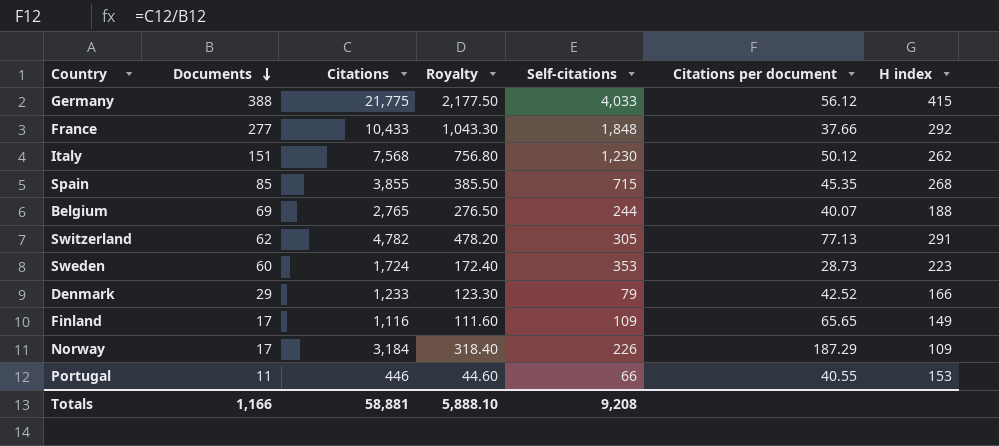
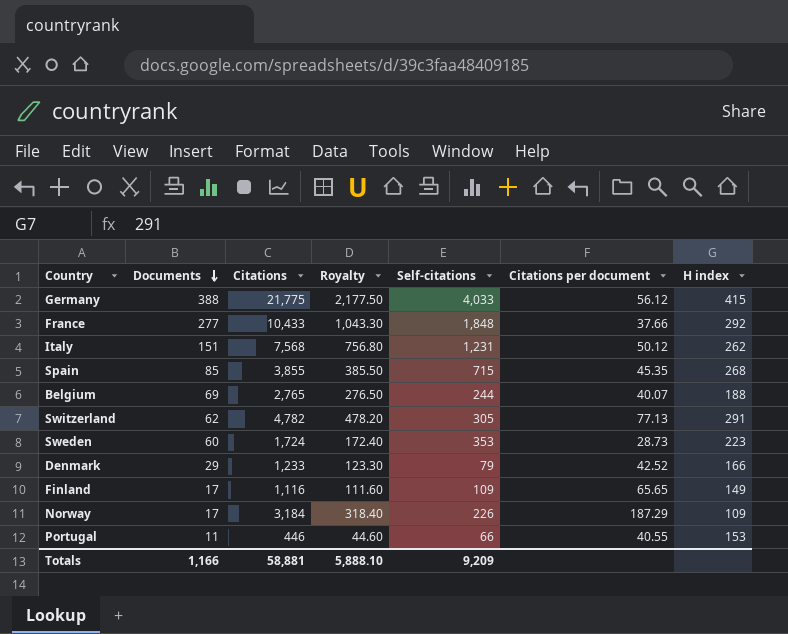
Italy | Self-citations: 1,230 -> 1,231
Totals | Self-citations: 9,208 -> 9,209

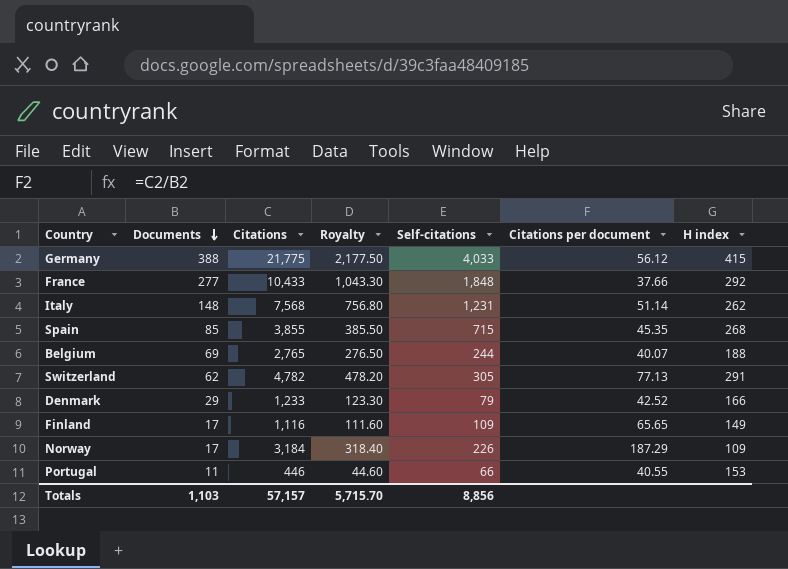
row Sweden: 60 | 1,724 | 172.40 | 353 | 28.73 | 223 -> none
Italy | Documents: 151 -> 148
Italy | Citations per document: 50.12 -> 51.14
Totals | Documents: 1,166 -> 1,103
Totals | Citations: 58,881 -> 57,157
Totals | Royalty: 5,888.10 -> 5,715.70
Totals | Self-citations: 9,209 -> 8,856

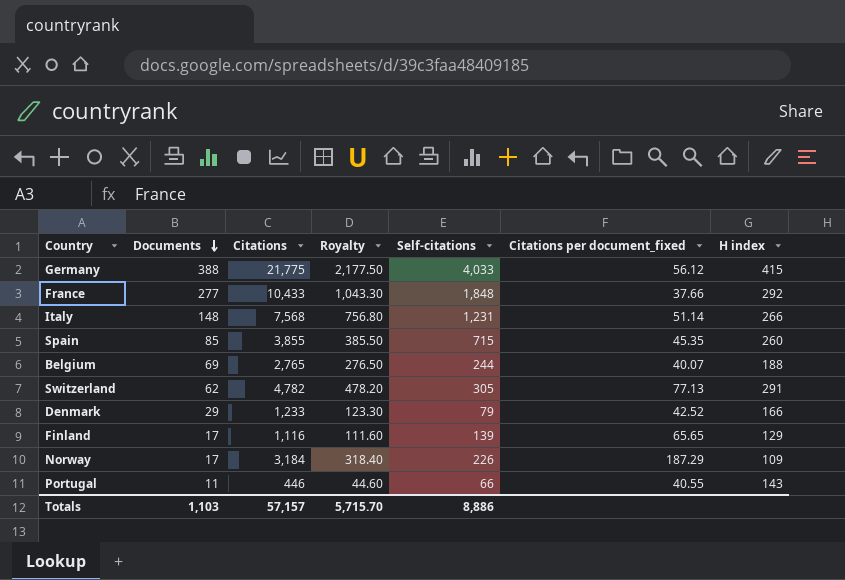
column name: Citations per document -> Citations per document_fixed
Italy | H index: 262 -> 266
Spain | H index: 268 -> 260
Finland | Self-citations: 109 -> 139
Finland | H index: 149 -> 129
Portugal | H index: 153 -> 143
Totals | Self-citations: 8,856 -> 8,886

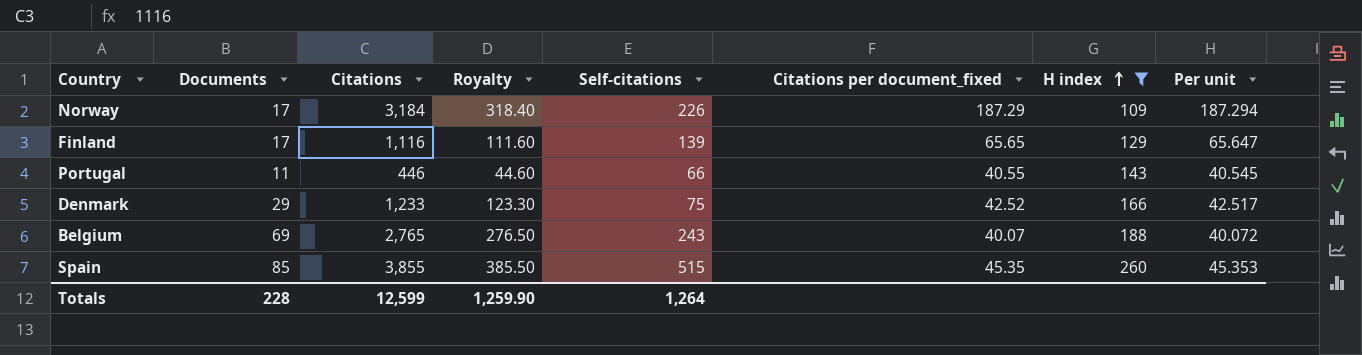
filter: none -> H index <= 260
row order: Documents descending -> H index ascending
column Per unit | formula: none -> [Citations] / [Documents]
Denmark | Self-citations: 79 -> 75
Belgium | Self-citations: 244 -> 243
Spain | Self-citations: 715 -> 515
Totals | Documents: 1,103 -> 228
Totals | Citations: 57,157 -> 12,599
Totals | Royalty: 5,715.70 -> 1,259.90
Totals | Self-citations: 8,886 -> 1,264

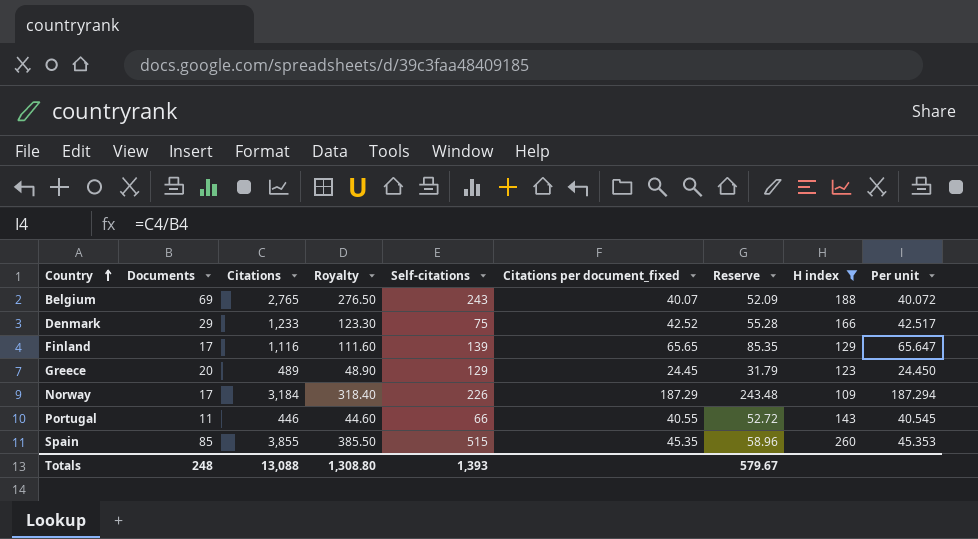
row order: H index ascending -> Country ascending
column Reserve | formula: none -> [Citations per document_fixed] * 1.3
row Greece: none -> 20 | 489 | 48.90 | 129 | 24.45 | 31.79 | 123 | 24.450
Totals | Documents: 228 -> 248
Totals | Citations: 12,599 -> 13,088
Totals | Royalty: 1,259.90 -> 1,308.80
Totals | Self-citations: 1,264 -> 1,393

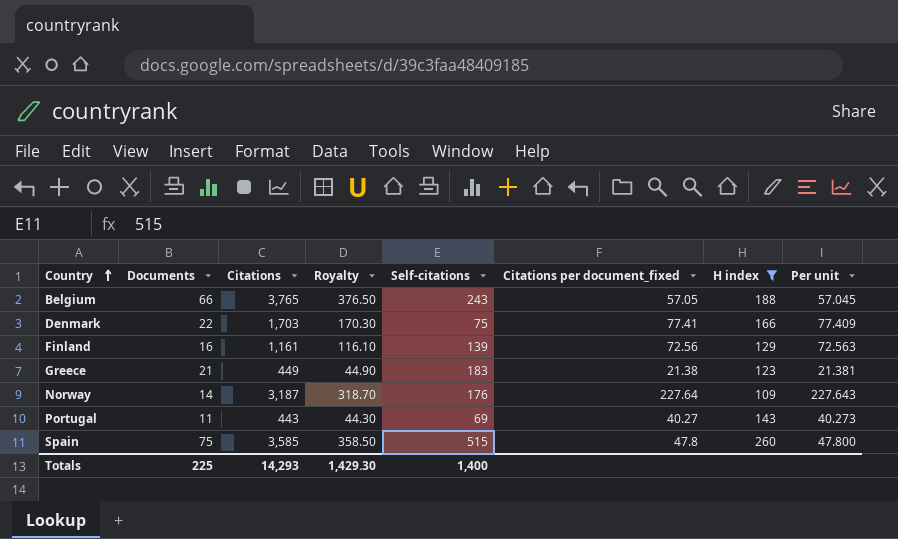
column Reserve | formula: [Citations per document_fixed] * 1.3 -> none
Belgium | Documents: 69 -> 66
Belgium | Citations: 2,765 -> 3,765
Belgium | Royalty: 276.50 -> 376.50
Belgium | Citations per document_fixed: 40.07 -> 57.05
Belgium | Per unit: 40.072 -> 57.045
Denmark | Documents: 29 -> 22
Denmark | Citations: 1,233 -> 1,703
Denmark | Royalty: 123.30 -> 170.30
Denmark | Citations per document_fixed: 42.52 -> 77.41
Denmark | Per unit: 42.517 -> 77.409
Finland | Documents: 17 -> 16
Finland | Citations: 1,116 -> 1,161
Finland | Royalty: 111.60 -> 116.10
Finland | Citations per document_fixed: 65.65 -> 72.56
Finland | Per unit: 65.647 -> 72.563
Greece | Documents: 20 -> 21
Greece | Citations: 489 -> 449
Greece | Royalty: 48.90 -> 44.90
Greece | Self-citations: 129 -> 183
Greece | Citations per document_fixed: 24.45 -> 21.38
Greece | Per unit: 24.450 -> 21.381
Norway | Documents: 17 -> 14
Norway | Citations: 3,184 -> 3,187
Norway | Royalty: 318.40 -> 318.70
Norway | Self-citations: 226 -> 176
Norway | Citations per document_fixed: 187.29 -> 227.64
Norway | Per unit: 187.294 -> 227.643
Portugal | Citations: 446 -> 443
Portugal | Royalty: 44.60 -> 44.30
Portugal | Self-citations: 66 -> 69
Portugal | Citations per document_fixed: 40.55 -> 40.27
Portugal | Per unit: 40.545 -> 40.273
Spain | Documents: 85 -> 75
Spain | Citations: 3,855 -> 3,585
Spain | Royalty: 385.50 -> 358.50
Spain | Citations per document_fixed: 45.35 -> 47.8
Spain | Per unit: 45.353 -> 47.800
Totals | Documents: 248 -> 225
Totals | Citations: 13,088 -> 14,293
Totals | Royalty: 1,308.80 -> 1,429.30
Totals | Self-citations: 1,393 -> 1,400

